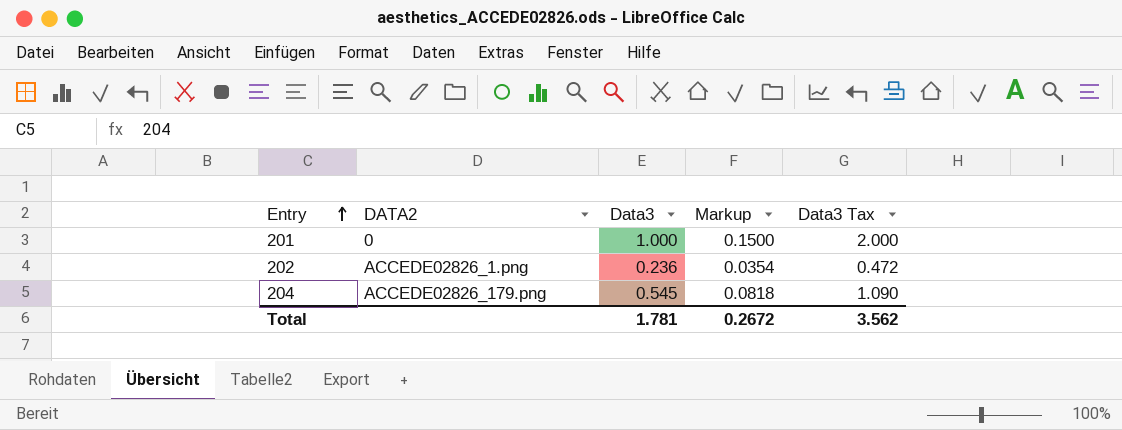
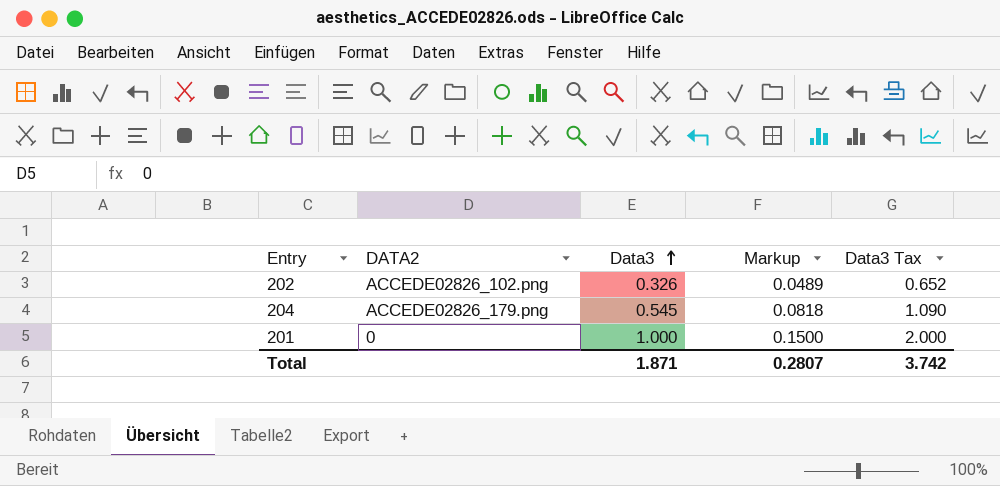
row order: Entry ascending -> Data3 ascending
202 | DATA2: ACCEDE02826_1.png -> ACCEDE02826_102.png
202 | Data3: 0.236 -> 0.326
202 | Markup: 0.0354 -> 0.0489
202 | Data3 Tax: 0.472 -> 0.652
Total | Data3: 1.781 -> 1.871
Total | Markup: 0.2672 -> 0.2807
Total | Data3 Tax: 3.562 -> 3.742

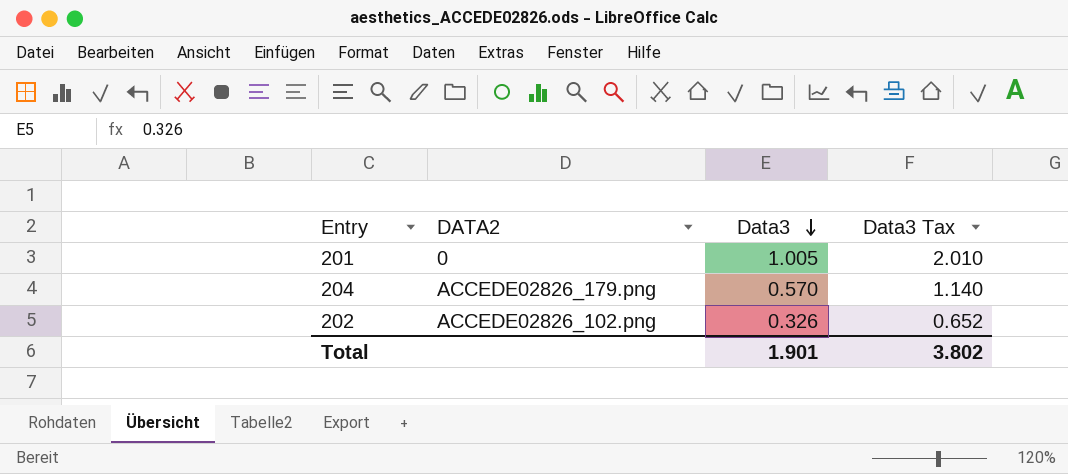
row order: Data3 ascending -> Data3 descending
column Markup | formula: [Data3] * 0.15 -> none
201 | Data3: 1.000 -> 1.005
201 | Data3 Tax: 2.000 -> 2.010
204 | Data3: 0.545 -> 0.570
204 | Data3 Tax: 1.090 -> 1.140
Total | Data3: 1.871 -> 1.901
Total | Data3 Tax: 3.742 -> 3.802

